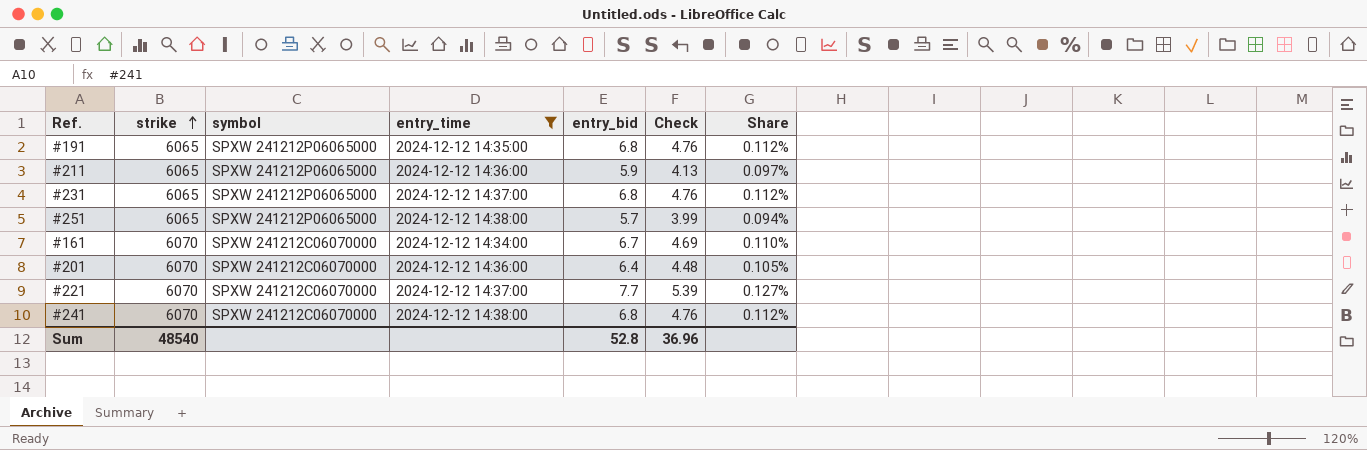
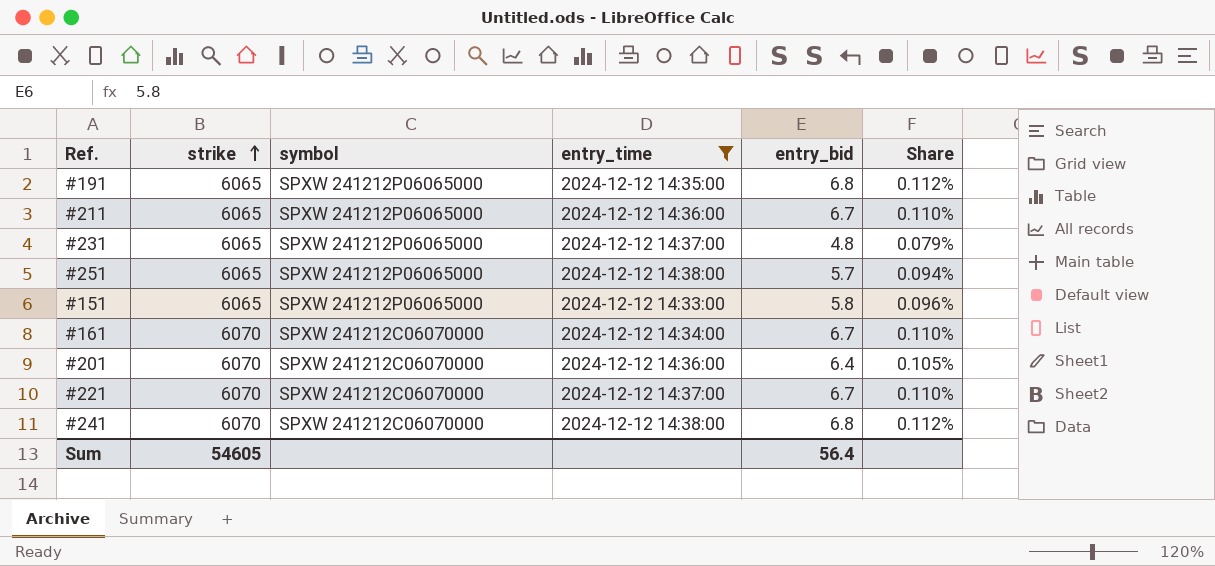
column Check | formula: [entry_bid] * 0.7 -> none
#211 | entry_bid: 5.9 -> 6.7
#211 | Share: 0.097% -> 0.110%
#231 | entry_bid: 6.8 -> 4.8
#231 | Share: 0.112% -> 0.079%
row #151: none -> 6065 | SPXW 241212P06065000 | 2024-12-12 14:33:00 | 5.8 | 0.096%
#221 | entry_bid: 7.7 -> 6.7
#221 | Share: 0.127% -> 0.110%
Sum | strike: 48540 -> 54605
Sum | entry_bid: 52.8 -> 56.4

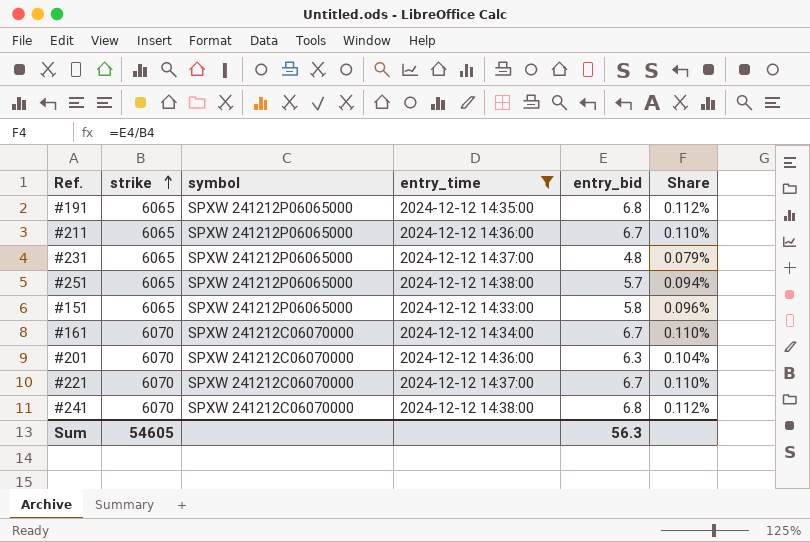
#201 | entry_bid: 6.4 -> 6.3
#201 | Share: 0.105% -> 0.104%
Sum | entry_bid: 56.4 -> 56.3

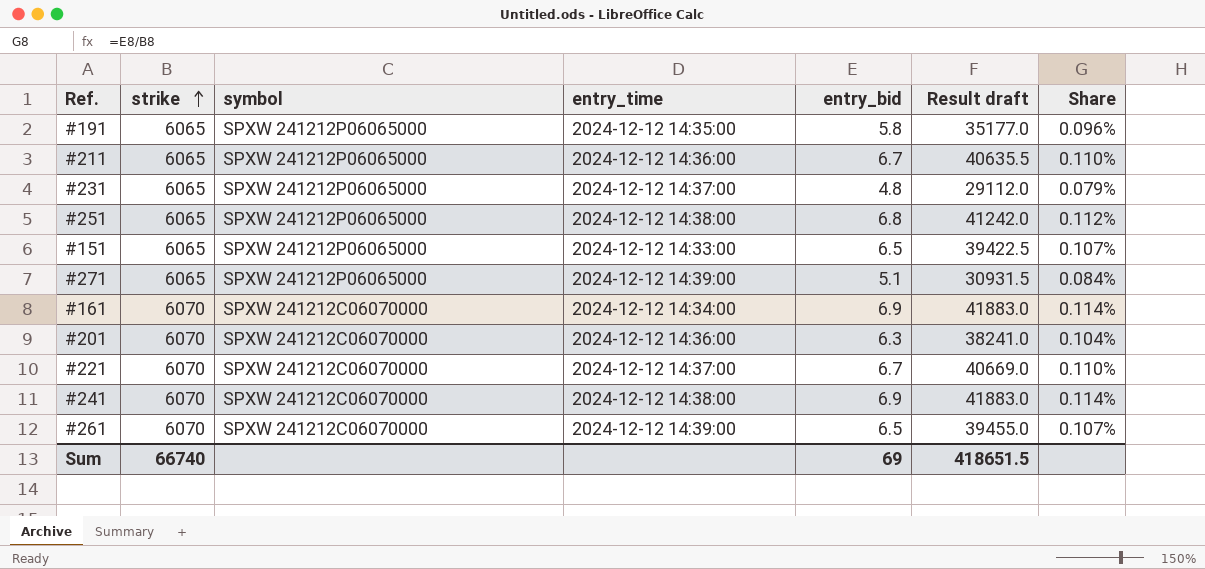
filter: entry_time != 2024-12-12 14:39:00 -> none
column Result draft | formula: none -> [strike] * [entry_bid]
#191 | entry_bid: 6.8 -> 5.8
#191 | Share: 0.112% -> 0.096%
#251 | entry_bid: 5.7 -> 6.8
#251 | Share: 0.094% -> 0.112%
#151 | entry_bid: 5.8 -> 6.5
#151 | Share: 0.096% -> 0.107%
#161 | entry_bid: 6.7 -> 6.9
#161 | Share: 0.110% -> 0.114%
#241 | entry_bid: 6.8 -> 6.9
#241 | Share: 0.112% -> 0.114%
Sum | strike: 54605 -> 66740
Sum | entry_bid: 56.3 -> 69

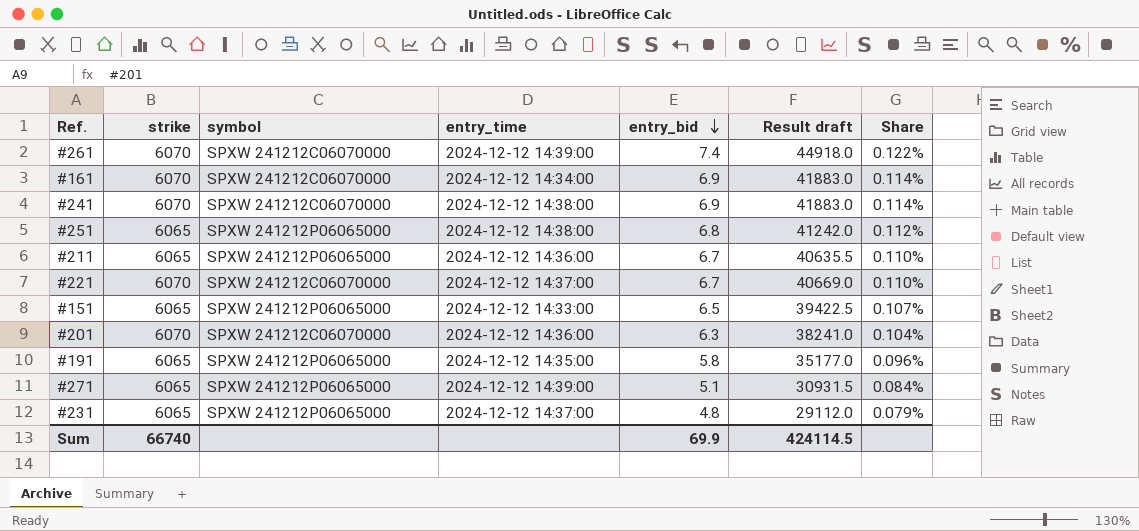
row order: strike ascending -> entry_bid descending
#261 | entry_bid: 6.5 -> 7.4
#261 | Result draft: 39455.0 -> 44918.0
#261 | Share: 0.107% -> 0.122%
Sum | entry_bid: 69 -> 69.9
Sum | Result draft: 418651.5 -> 424114.5

